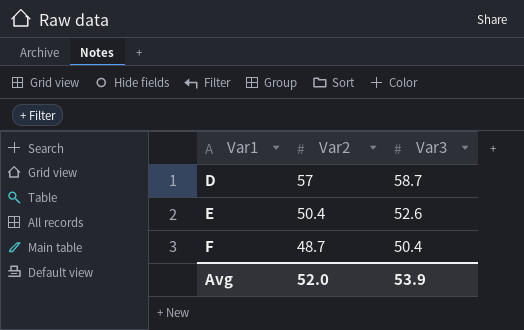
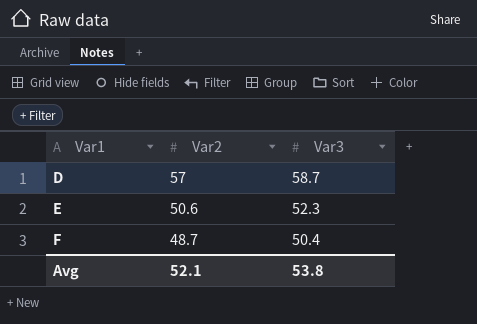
E | Var2: 50.4 -> 50.6
E | Var3: 52.6 -> 52.3
Avg | Var2: 52.0 -> 52.1
Avg | Var3: 53.9 -> 53.8

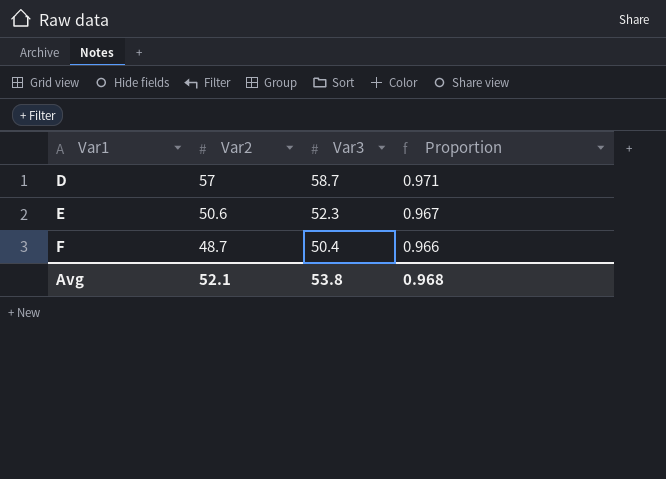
column Proportion | formula: none -> [Var2] / [Var3]

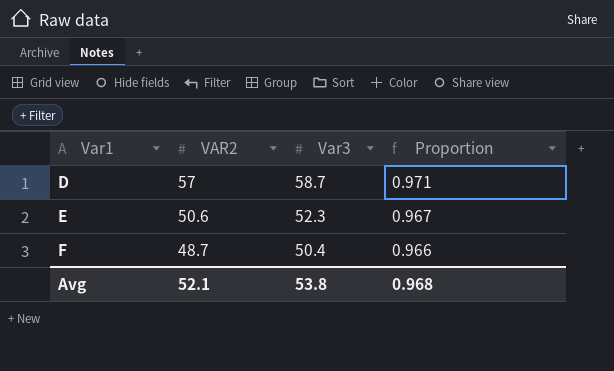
column name: Var2 -> VAR2

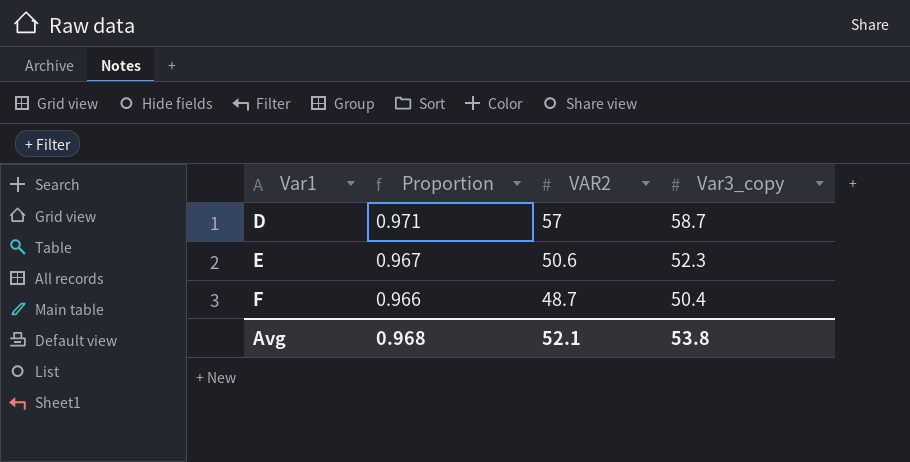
column Proportion | position: 4 -> 2
column name: Var3 -> Var3_copy

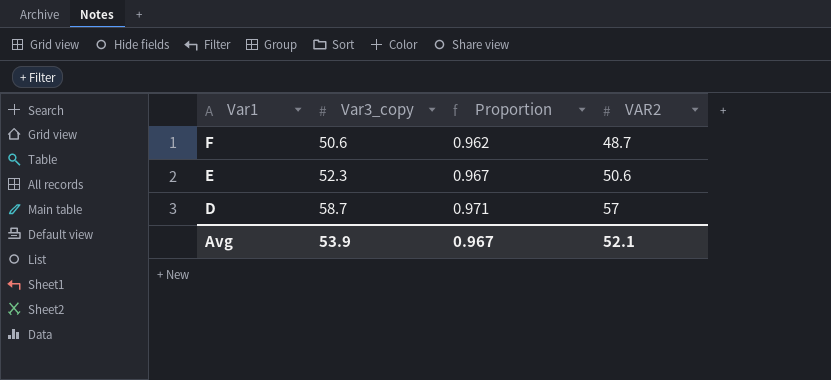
row order: Var1 ascending -> Var1 descending
column Var3_copy | position: 4 -> 2
F | Var3_copy: 50.4 -> 50.6
F | Proportion: 0.966 -> 0.962
Avg | Var3_copy: 53.8 -> 53.9
Avg | Proportion: 0.968 -> 0.967

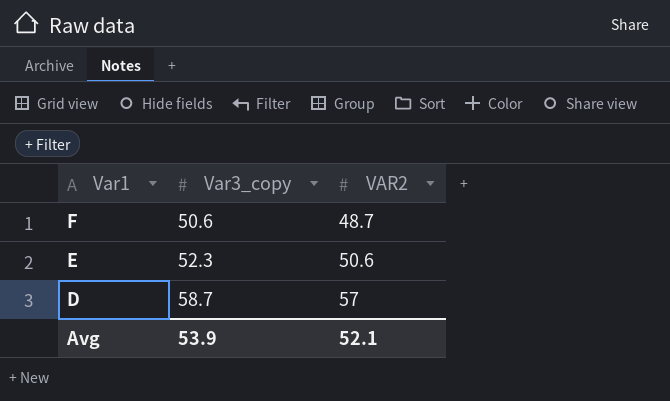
column Proportion | formula: [VAR2] / [Var3_copy] -> none

